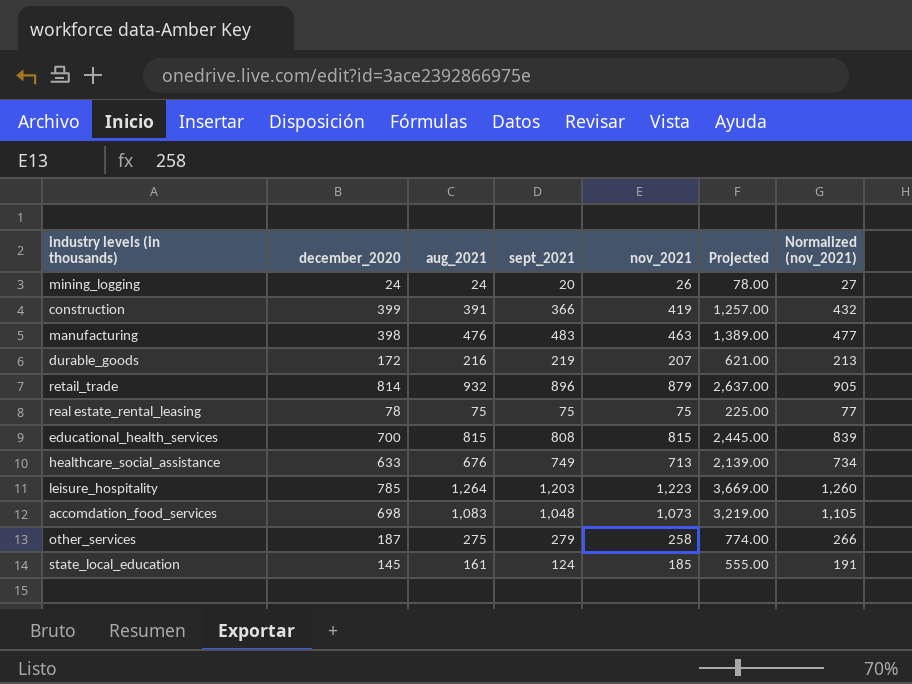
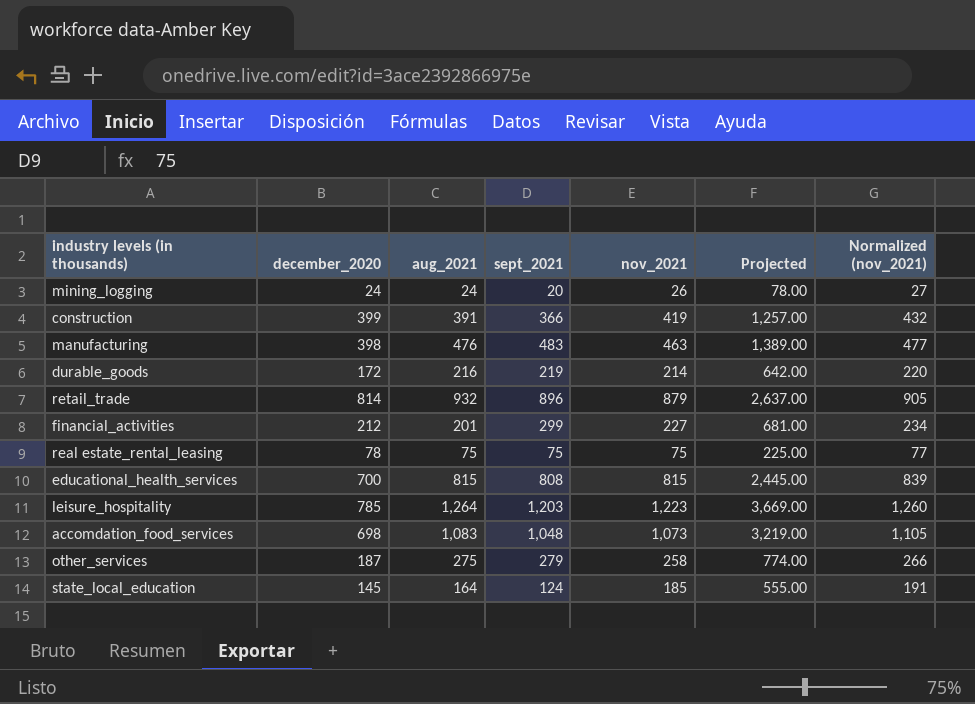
row healthcare_social_assistance: 633 | 676 | 749 | 713 | 2,139.00 | 734 -> none
durable_goods | nov_2021: 207 -> 214
durable_goods | Projected: 621.00 -> 642.00
durable_goods | Normalized (nov_2021): 213 -> 220
row financial_activities: none -> 212 | 201 | 299 | 227 | 681.00 | 234
state_local_education | aug_2021: 161 -> 164

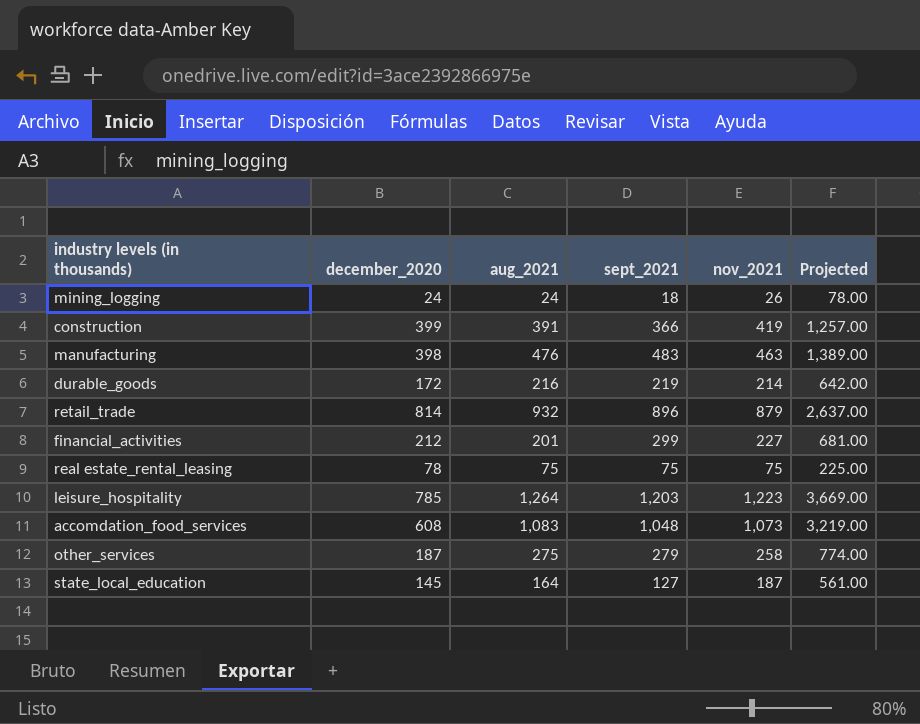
column Normalized (nov_2021) | formula: [nov_2021] * 1.03 -> none
row educational_health_services: 700 | 815 | 808 | 815 | 2,445.00 | 839 -> none
mining_logging | sept_2021: 20 -> 18
accomdation_food_services | december_2020: 698 -> 608
state_local_education | sept_2021: 124 -> 127
state_local_education | nov_2021: 185 -> 187
state_local_education | Projected: 555.00 -> 561.00

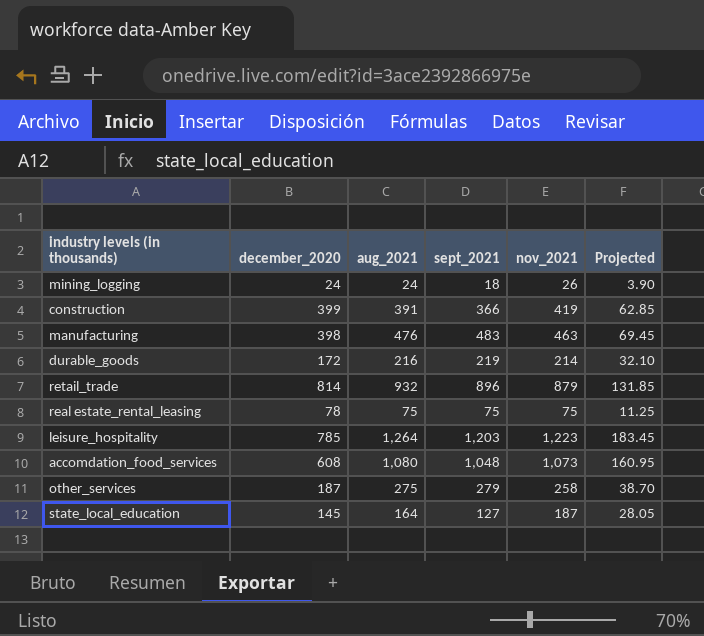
column Projected | formula: [nov_2021] * 3 -> [nov_2021] * 0.15
row financial_activities: 212 | 201 | 299 | 227 | 681.00 -> none
accomdation_food_services | aug_2021: 1,083 -> 1,080

